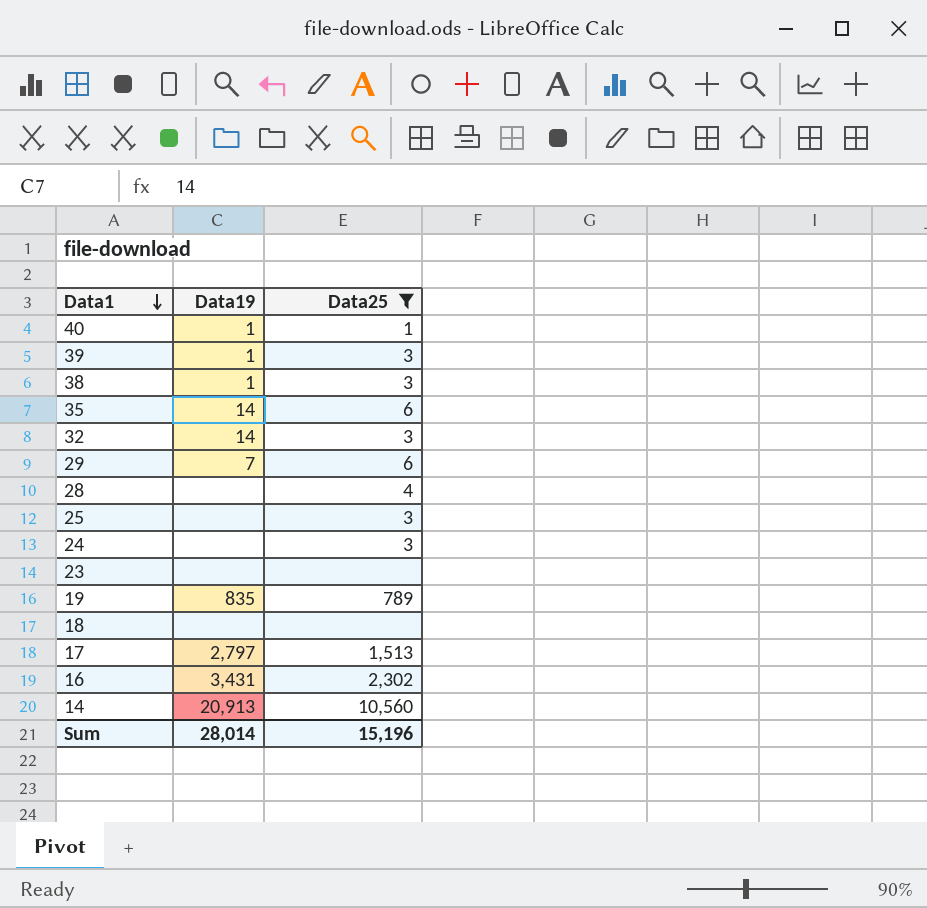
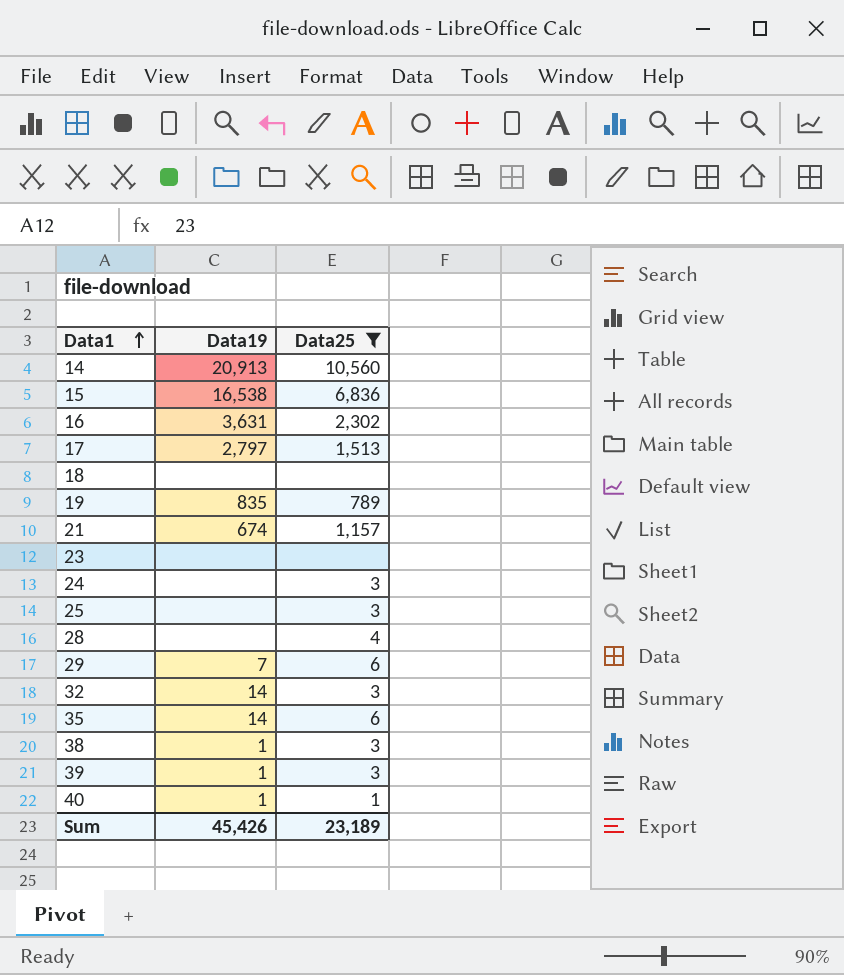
row order: Data1 descending -> Data1 ascending
row 15: none -> 16,538 | 6,836
16 | Data19: 3,431 -> 3,631
row 21: none -> 674 | 1,157
Sum | Data19: 28,014 -> 45,426
Sum | Data25: 15,196 -> 23,189

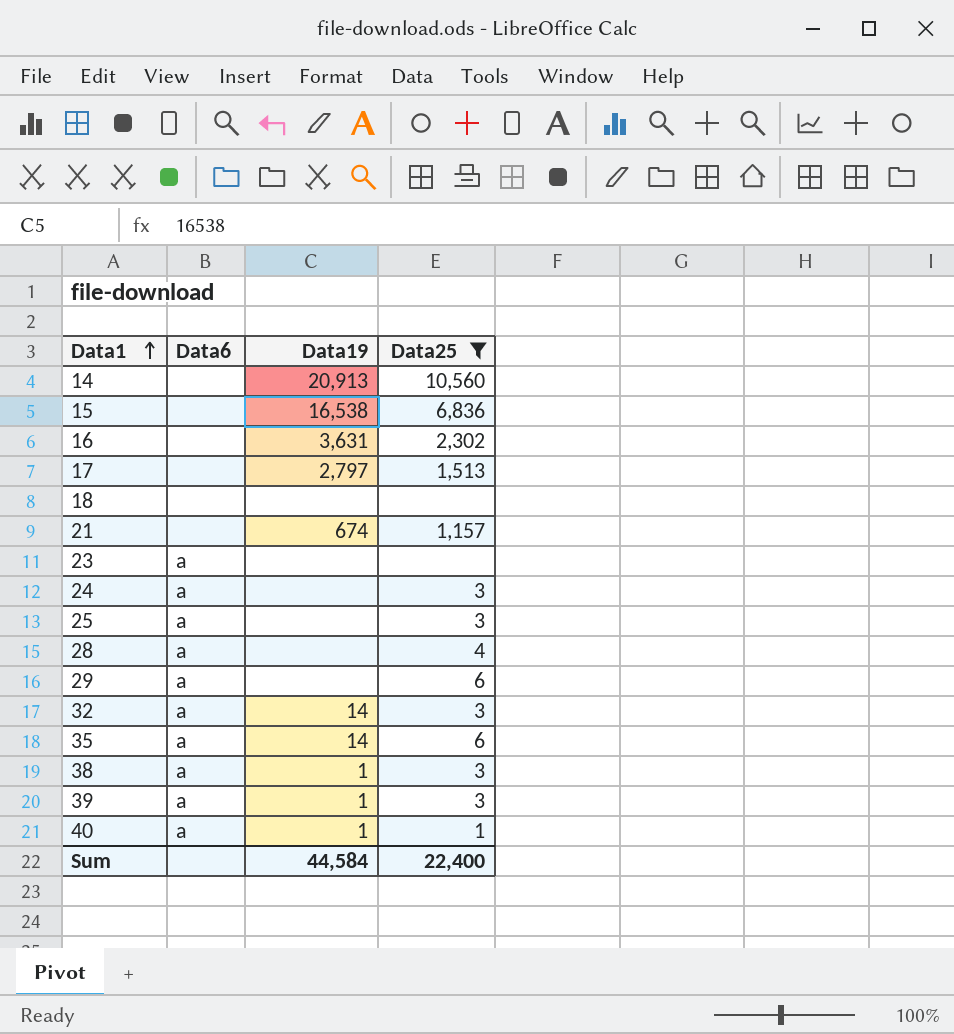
column Data6 | position: none -> 2
row 19: 835 | 789 -> none
29 | Data19: 7 -> none
Sum | Data19: 45,426 -> 44,584
Sum | Data25: 23,189 -> 22,400

